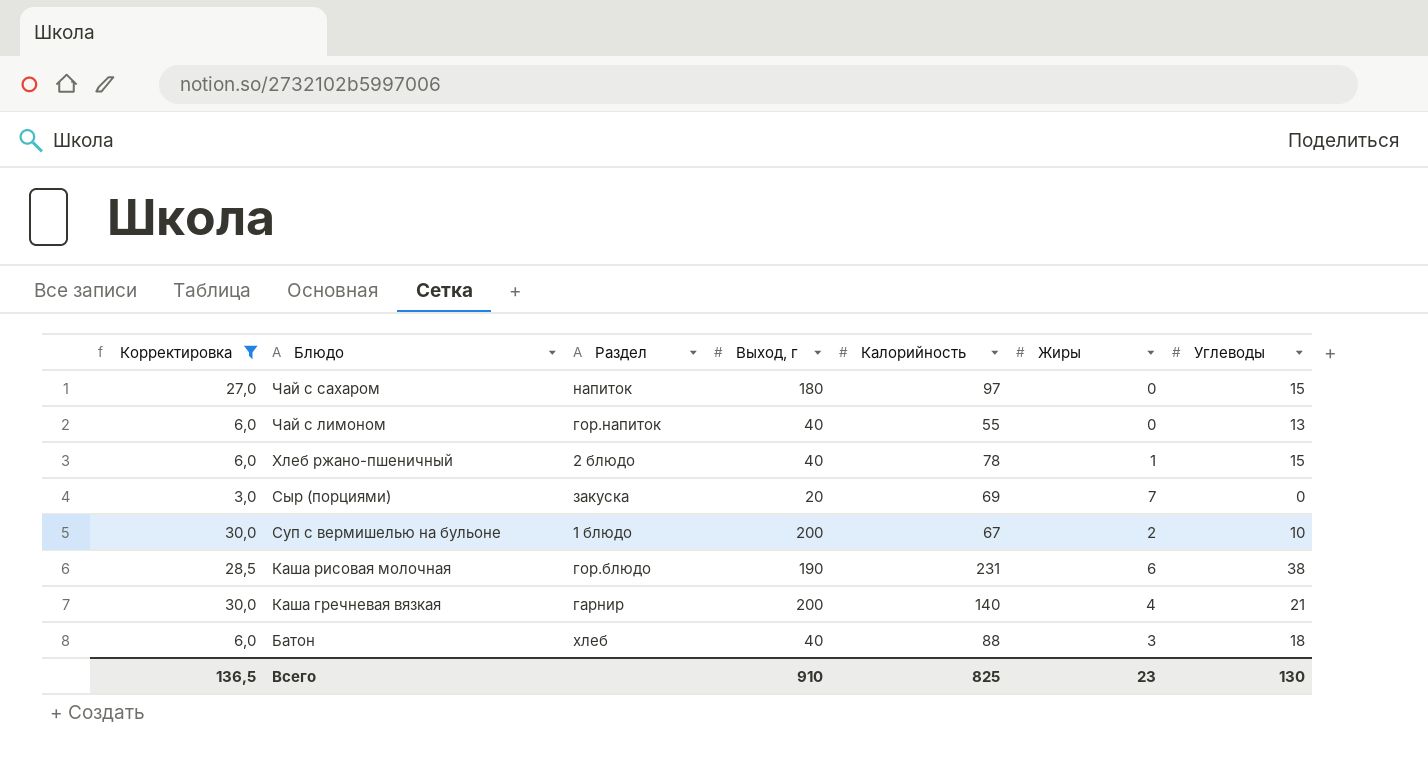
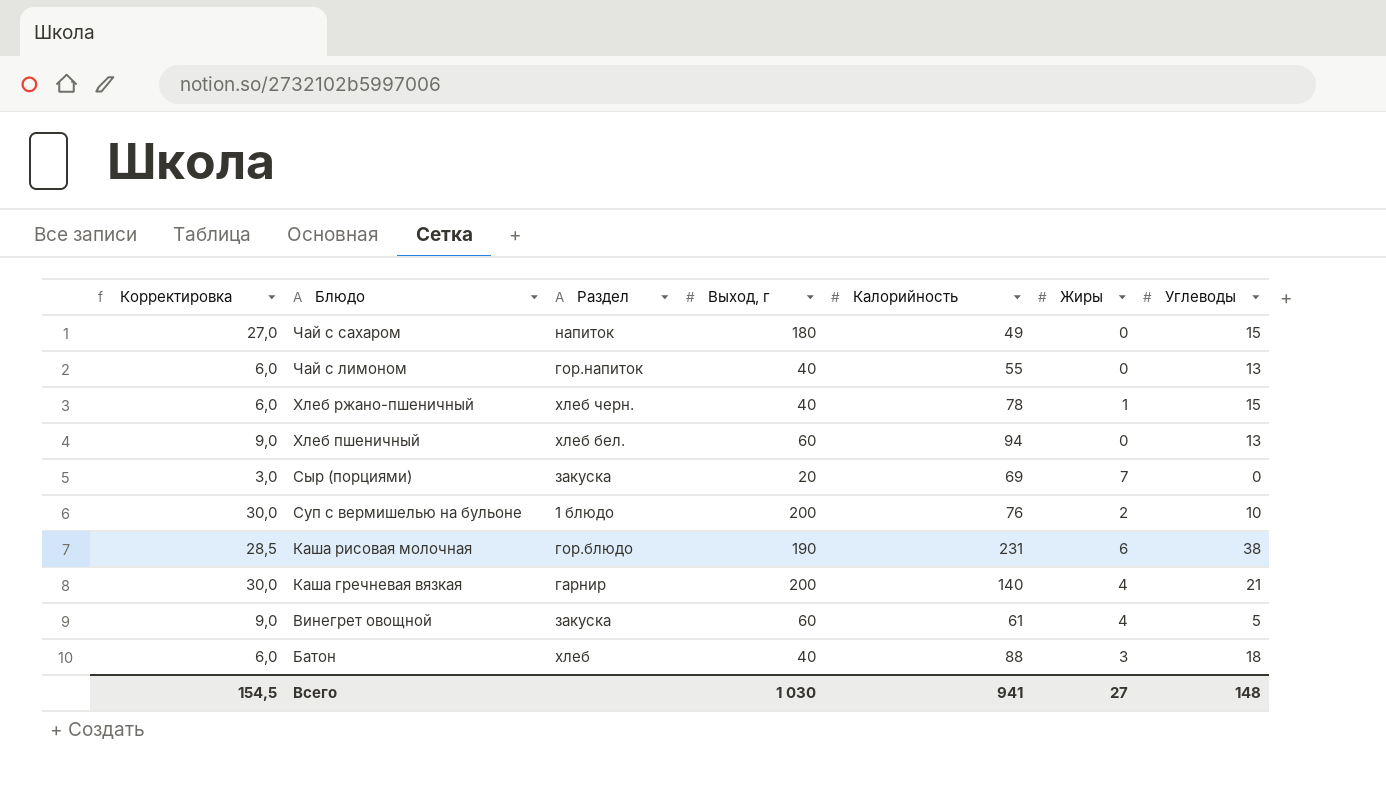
filter: Корректировка != 9,0 -> none
Чай с сахаром | Калорийность: 97 -> 49
Хлеб ржано-пшеничный | Раздел: 2 блюдо -> хлеб черн.
Суп с вермишелью на бульоне | Калорийность: 67 -> 76
Всего | Корректировка: 136,5 -> 154,5
Всего | Выход, г: 910 -> 1 030
Всего | Калорийность: 825 -> 941
Всего | Жиры: 23 -> 27
Всего | Углеводы: 130 -> 148

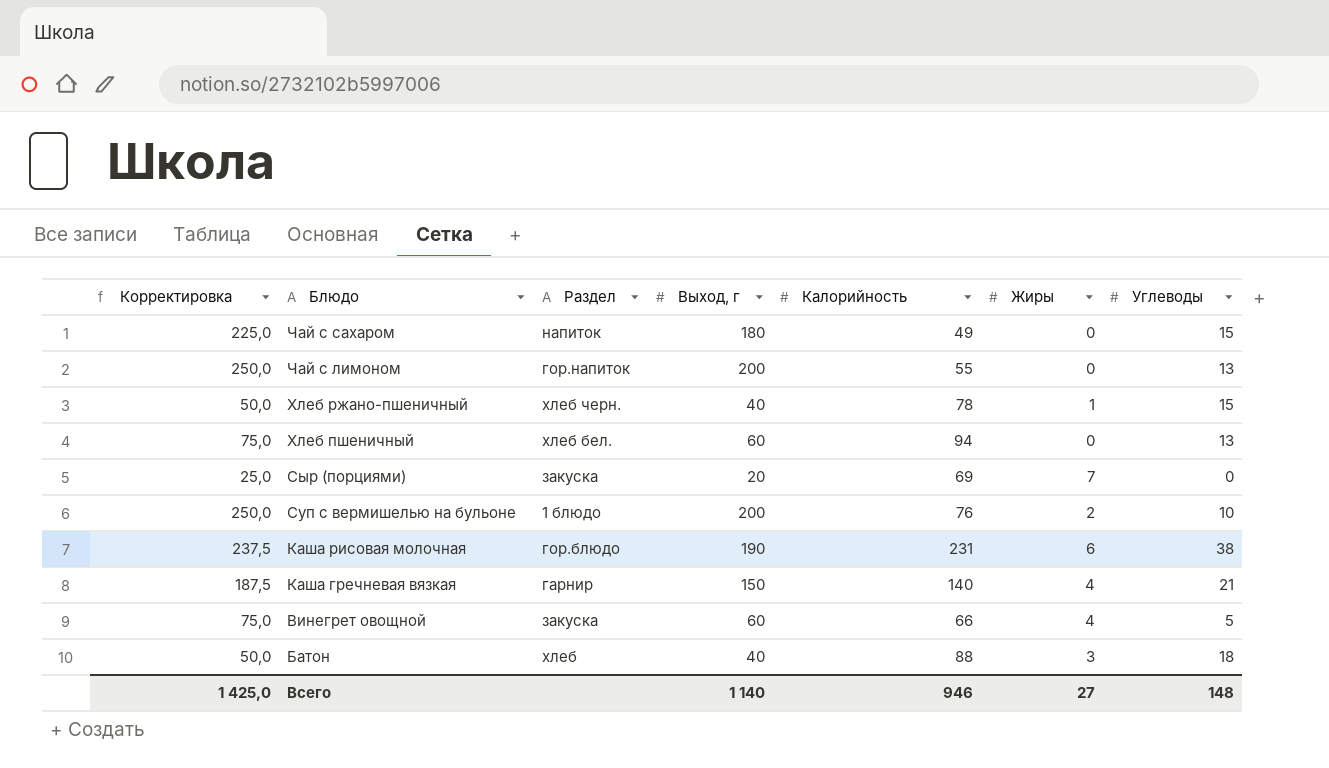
column Корректировка | formula: [Выход, г] * 0,15 -> [Выход, г] * 1,25
Чай с лимоном | Выход, г: 40 -> 200
Каша гречневая вязкая | Выход, г: 200 -> 150
Винегрет овощной | Калорийность: 61 -> 66
Всего | Корректировка: 154,5 -> 1 425,0
Всего | Выход, г: 1 030 -> 1 140
Всего | Калорийность: 941 -> 946

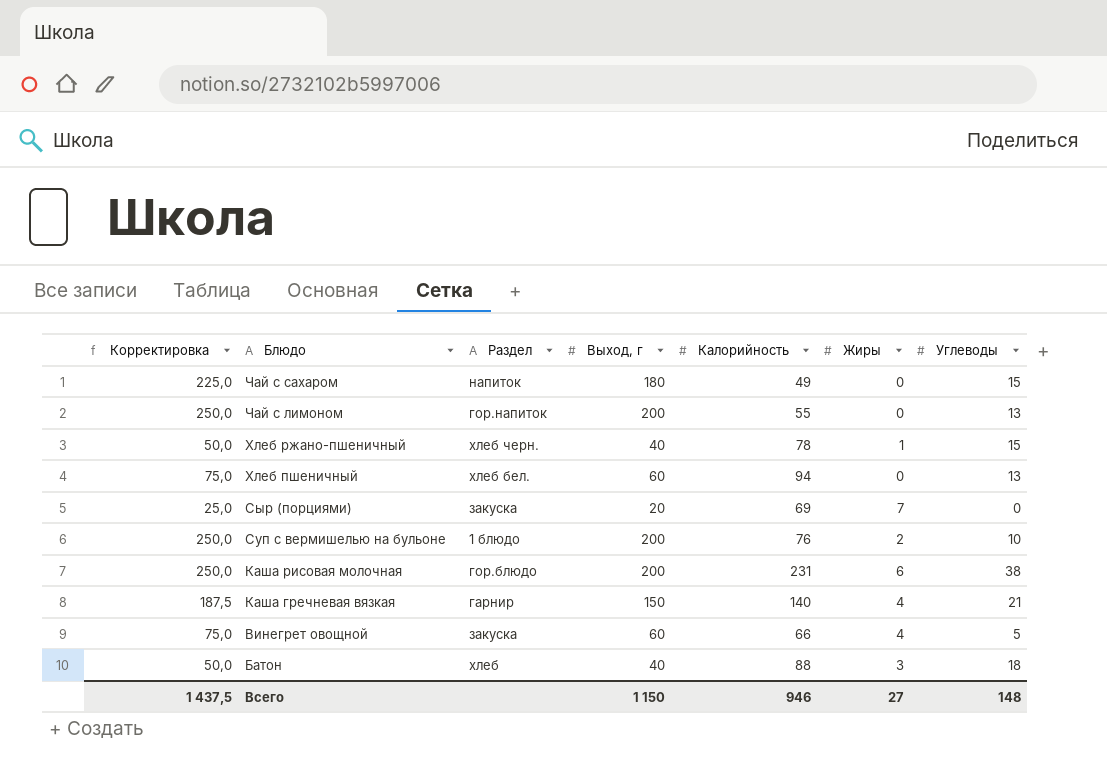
Каша рисовая молочная | Корректировка: 237,5 -> 250,0
Каша рисовая молочная | Выход, г: 190 -> 200
Всего | Корректировка: 1 425,0 -> 1 437,5
Всего | Выход, г: 1 140 -> 1 150

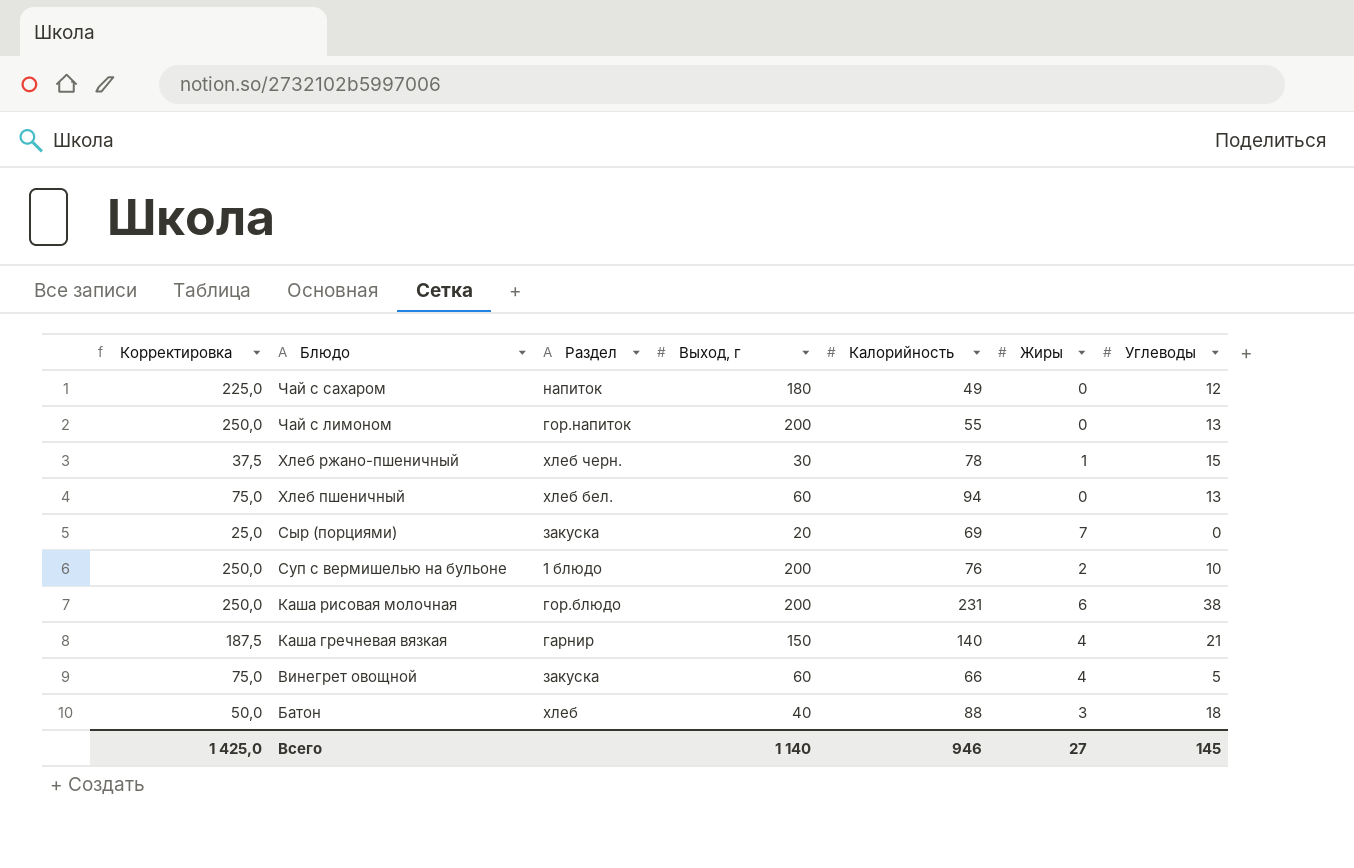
Чай с сахаром | Углеводы: 15 -> 12
Хлеб ржано-пшеничный | Корректировка: 50,0 -> 37,5
Хлеб ржано-пшеничный | Выход, г: 40 -> 30
Всего | Корректировка: 1 437,5 -> 1 425,0
Всего | Выход, г: 1 150 -> 1 140
Всего | Углеводы: 148 -> 145

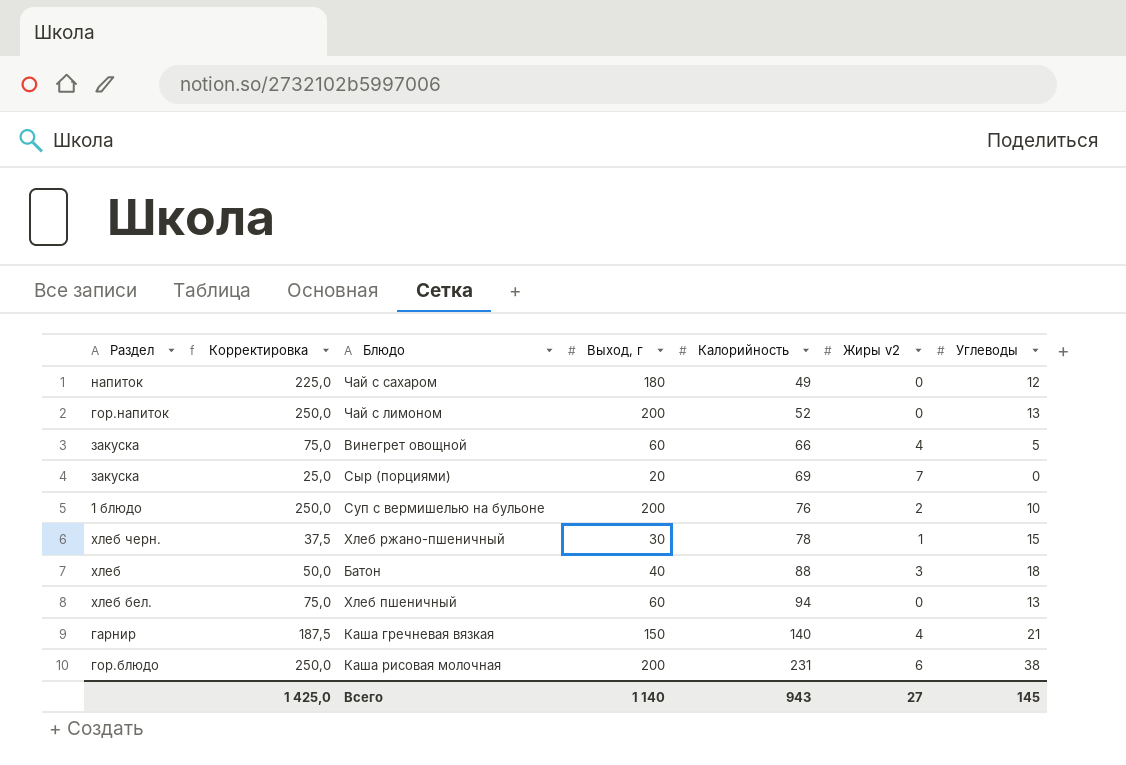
row order: Блюдо descending -> Калорийность ascending
column Раздел | position: 3 -> 1
column name: Жиры -> Жиры v2
Чай с лимоном | Калорийность: 55 -> 52
Всего | Калорийность: 946 -> 943

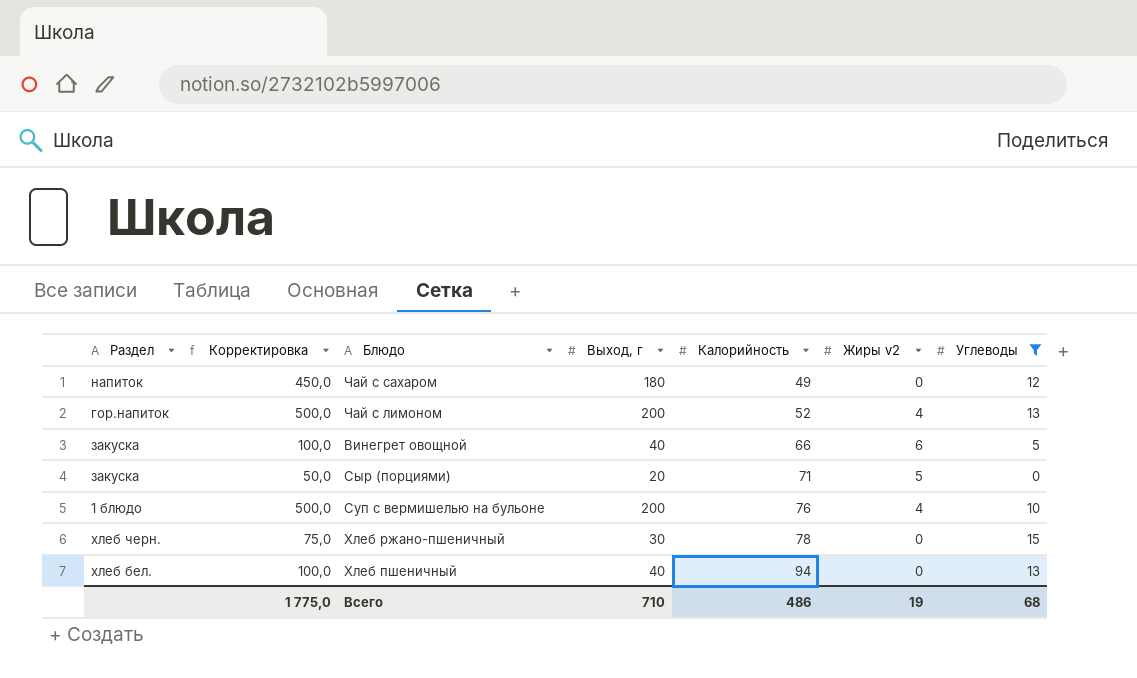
filter: none -> Углеводы <= 15
column Корректировка | formula: [Выход, г] * 1,25 -> [Выход, г] * 2,5
Чай с лимоном | Жиры v2: 0 -> 4
Винегрет овощной | Выход, г: 60 -> 40
Винегрет овощной | Жиры v2: 4 -> 6
Сыр (порциями) | Калорийность: 69 -> 71
Сыр (порциями) | Жиры v2: 7 -> 5
Суп с вермишелью на бульоне | Жиры v2: 2 -> 4
Хлеб ржано-пшеничный | Жиры v2: 1 -> 0
Хлеб пшеничный | Выход, г: 60 -> 40
Всего | Корректировка: 1 425,0 -> 1 775,0
Всего | Выход, г: 1 140 -> 710
Всего | Калорийность: 943 -> 486
Всего | Жиры v2: 27 -> 19
Всего | Углеводы: 145 -> 68

